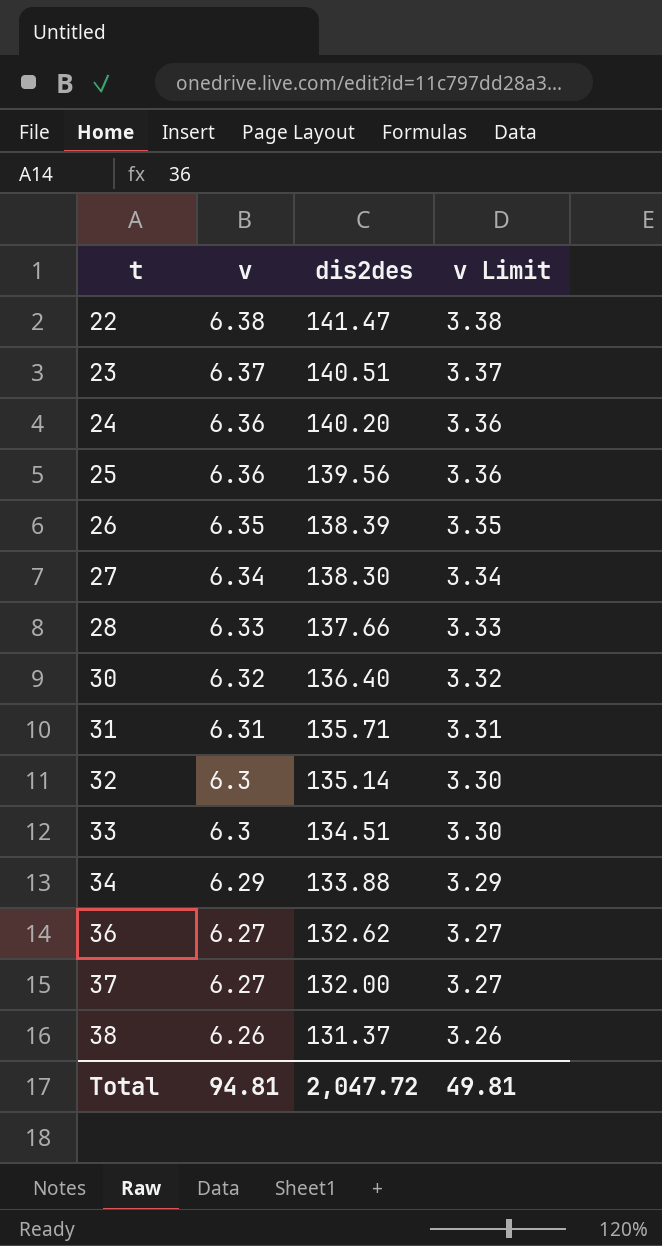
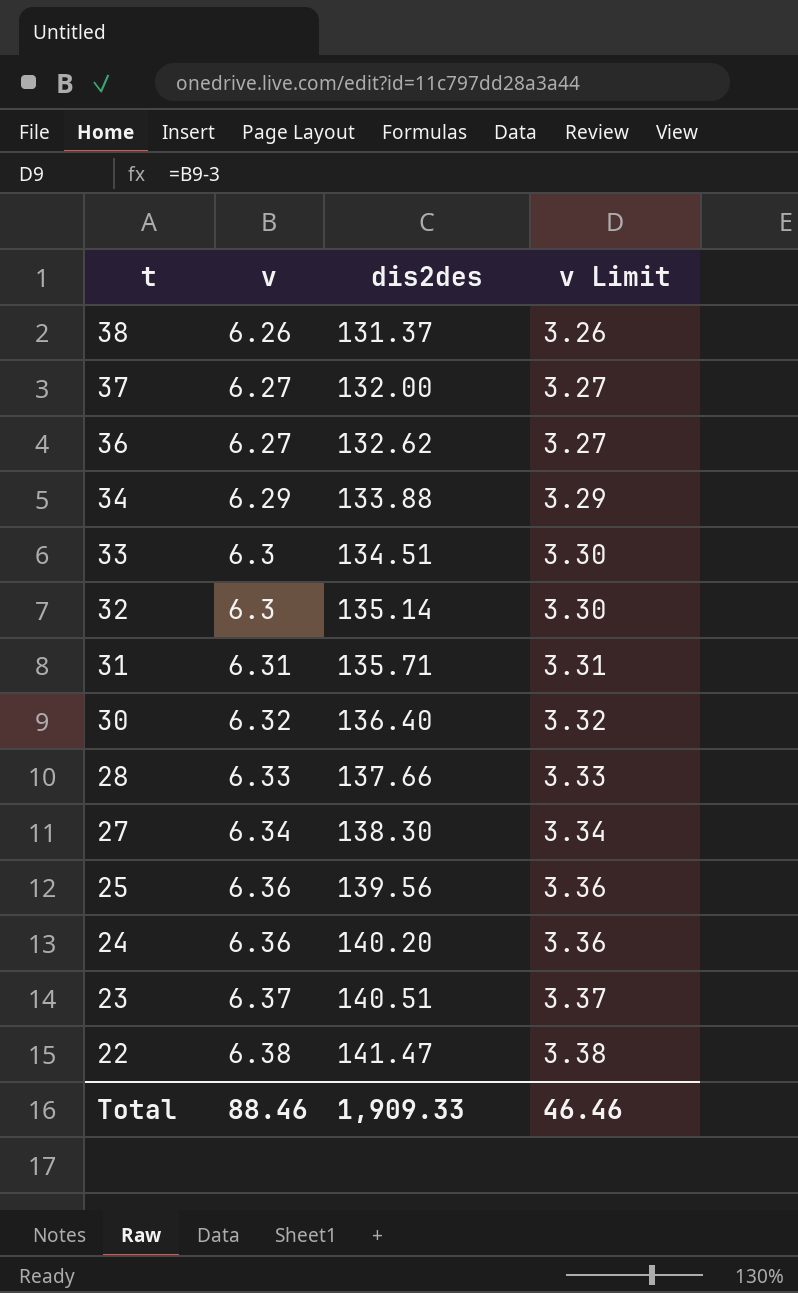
row order: t ascending -> t descending
row 26: 6.35 | 138.39 | 3.35 -> none
Total | v: 94.81 -> 88.46
Total | dis2des: 2,047.72 -> 1,909.33
Total | v Limit: 49.81 -> 46.46

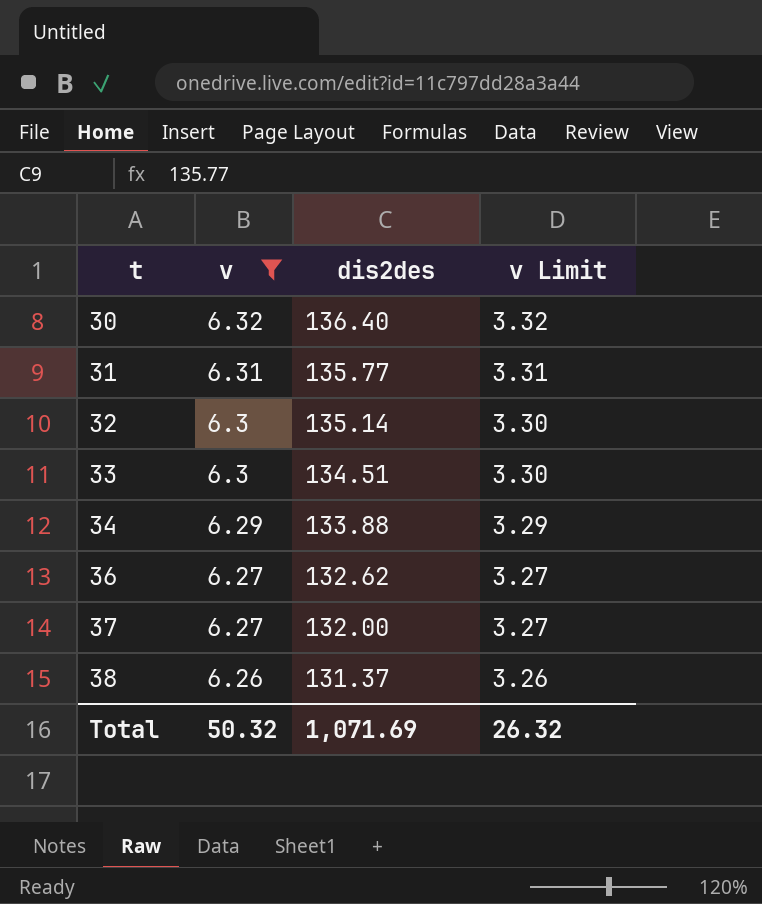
filter: none -> v <= 6.32
row order: t descending -> t ascending
31 | dis2des: 135.71 -> 135.77
Total | v: 88.46 -> 50.32
Total | dis2des: 1,909.33 -> 1,071.69
Total | v Limit: 46.46 -> 26.32

